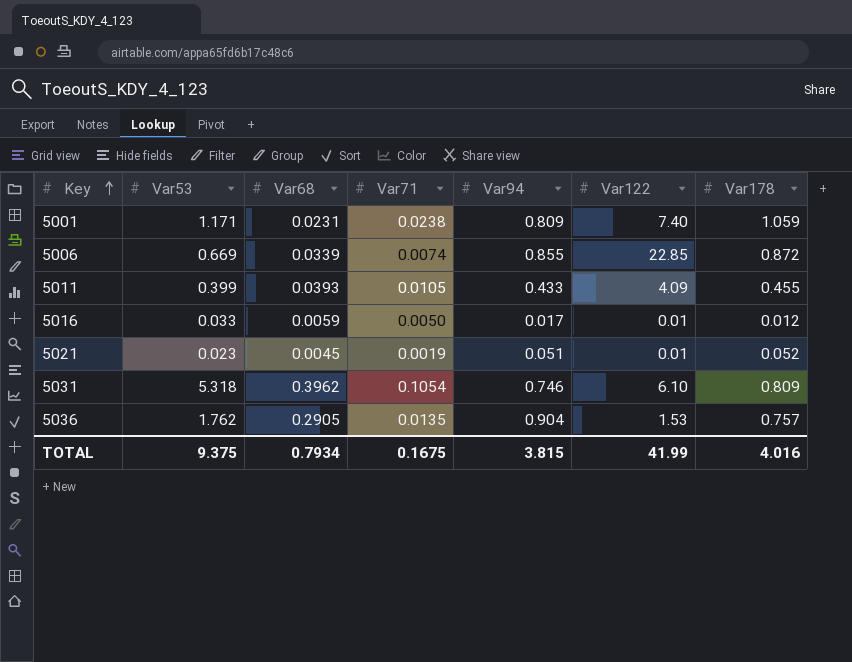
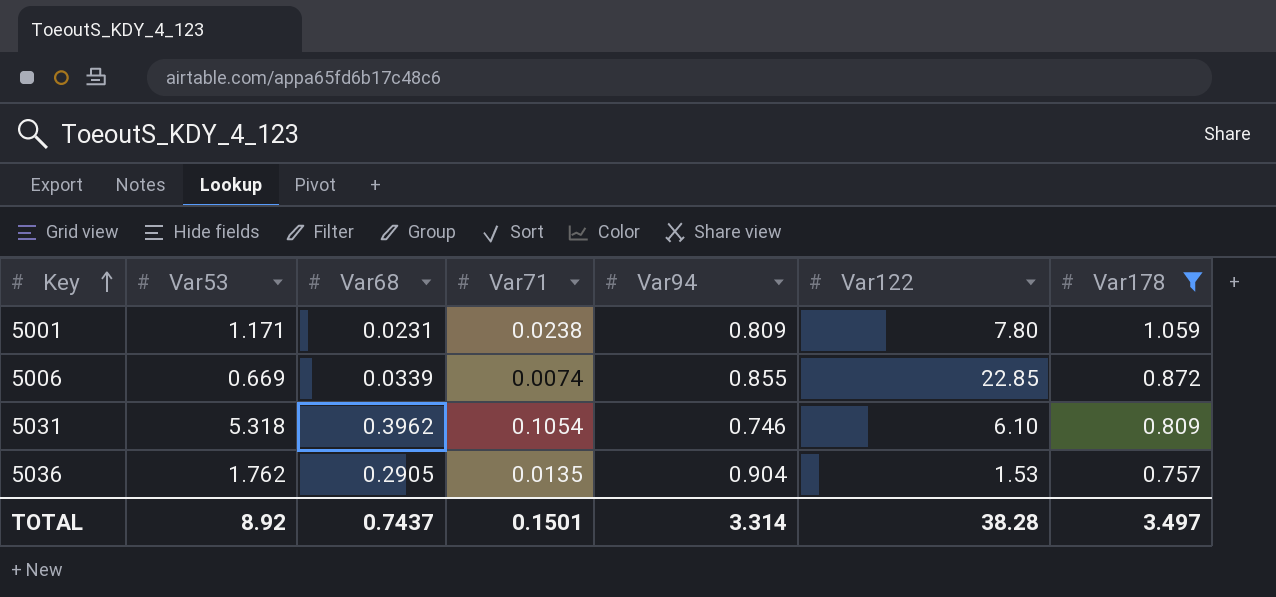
filter: none -> Var178 >= 0.757
5001 | Var122: 7.40 -> 7.80
TOTAL | Var53: 9.375 -> 8.92
TOTAL | Var68: 0.7934 -> 0.7437
TOTAL | Var71: 0.1675 -> 0.1501
TOTAL | Var94: 3.815 -> 3.314
TOTAL | Var122: 41.99 -> 38.28
TOTAL | Var178: 4.016 -> 3.497

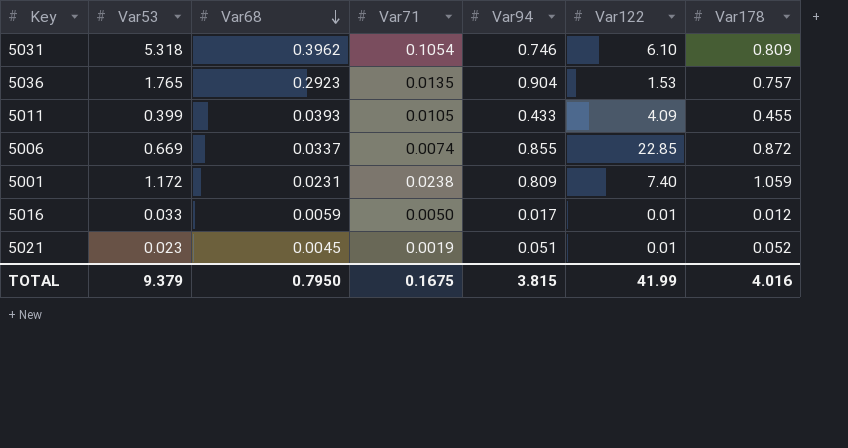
filter: Var178 >= 0.757 -> none
row order: Key ascending -> Var68 descending
5036 | Var53: 1.762 -> 1.765
5036 | Var68: 0.2905 -> 0.2923
5006 | Var68: 0.0339 -> 0.0337
5001 | Var53: 1.171 -> 1.172
5001 | Var122: 7.80 -> 7.40
TOTAL | Var53: 8.92 -> 9.379
TOTAL | Var68: 0.7437 -> 0.7950
TOTAL | Var71: 0.1501 -> 0.1675
TOTAL | Var94: 3.314 -> 3.815
TOTAL | Var122: 38.28 -> 41.99
TOTAL | Var178: 3.497 -> 4.016

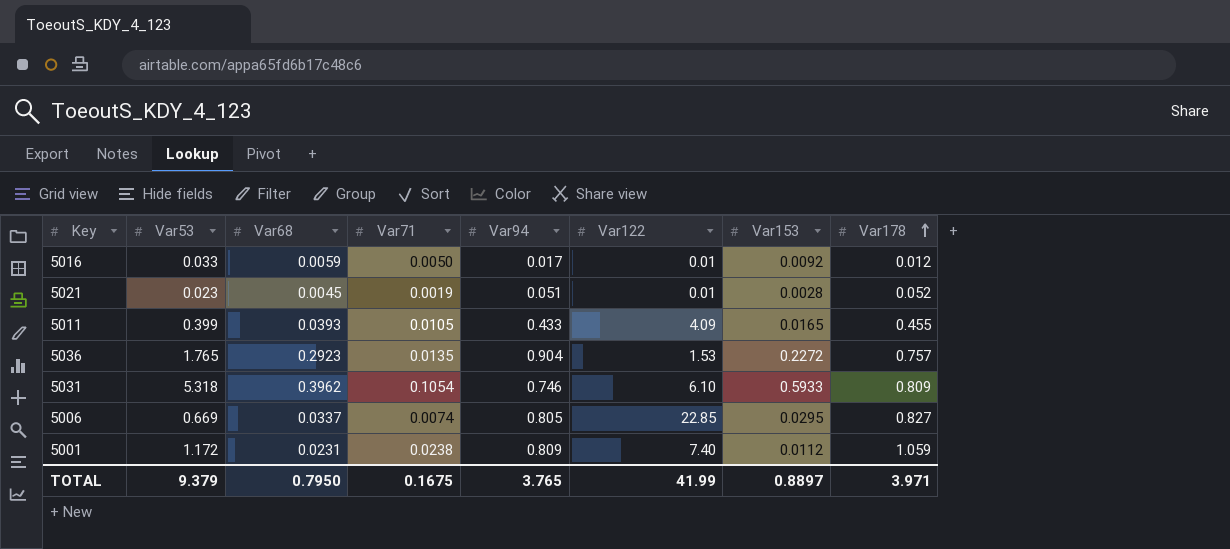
row order: Var68 descending -> Var178 ascending
column Var153 | position: none -> 7
5006 | Var94: 0.855 -> 0.805
5006 | Var178: 0.872 -> 0.827
TOTAL | Var94: 3.815 -> 3.765
TOTAL | Var178: 4.016 -> 3.971

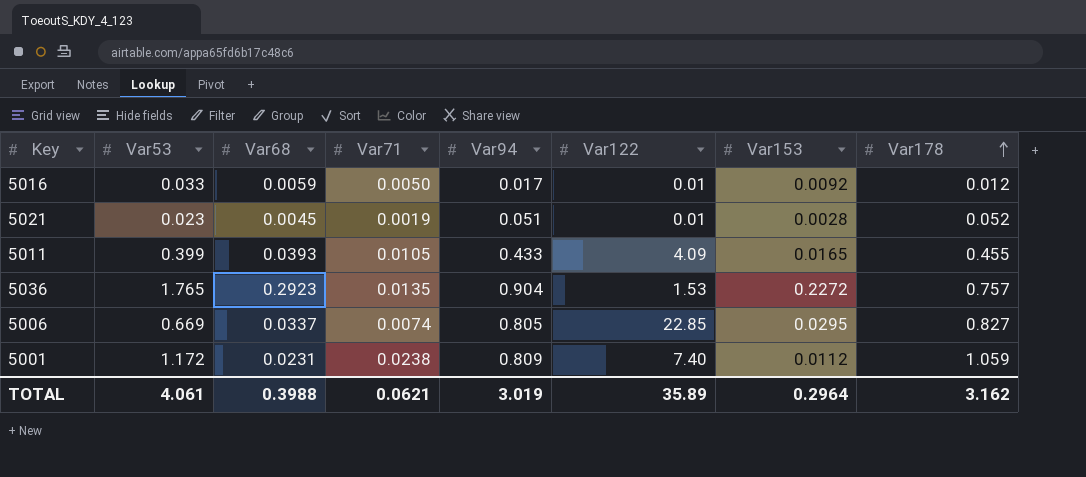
row 5031: 5.318 | 0.3962 | 0.1054 | 0.746 | 6.10 | 0.5933 | 0.809 -> none
TOTAL | Var53: 9.379 -> 4.061
TOTAL | Var68: 0.7950 -> 0.3988
TOTAL | Var71: 0.1675 -> 0.0621
TOTAL | Var94: 3.765 -> 3.019
TOTAL | Var122: 41.99 -> 35.89
TOTAL | Var153: 0.8897 -> 0.2964
TOTAL | Var178: 3.971 -> 3.162

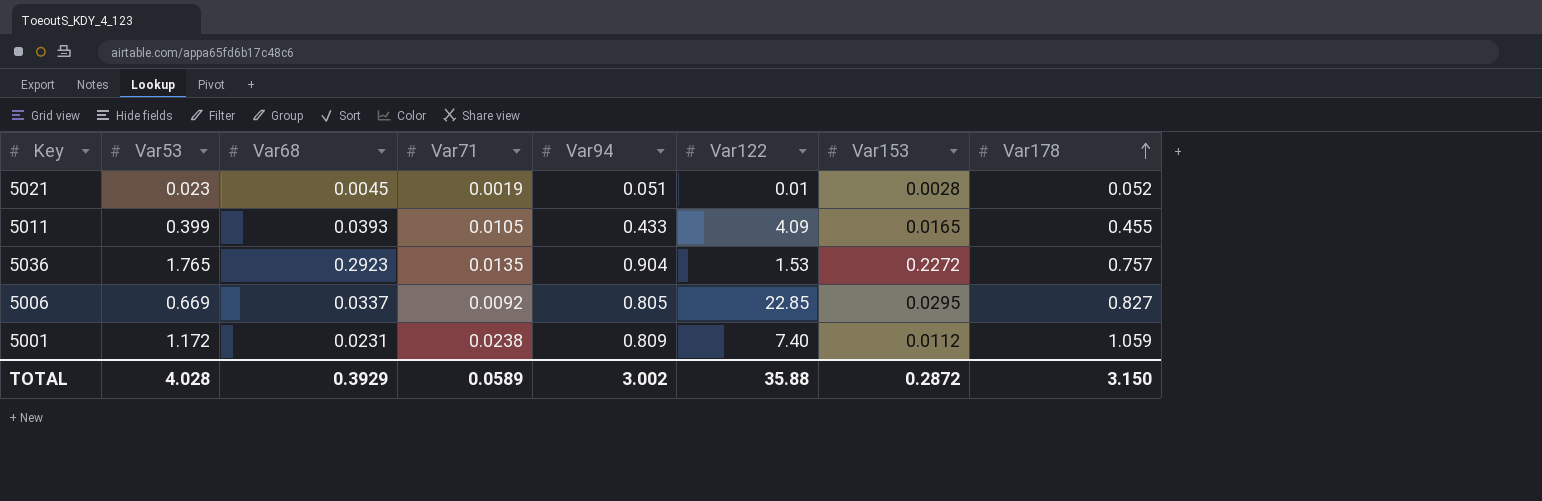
row 5016: 0.033 | 0.0059 | 0.0050 | 0.017 | 0.01 | 0.0092 | 0.012 -> none
5006 | Var71: 0.0074 -> 0.0092
TOTAL | Var53: 4.061 -> 4.028
TOTAL | Var68: 0.3988 -> 0.3929
TOTAL | Var71: 0.0621 -> 0.0589
TOTAL | Var94: 3.019 -> 3.002
TOTAL | Var122: 35.89 -> 35.88
TOTAL | Var153: 0.2964 -> 0.2872
TOTAL | Var178: 3.162 -> 3.150

